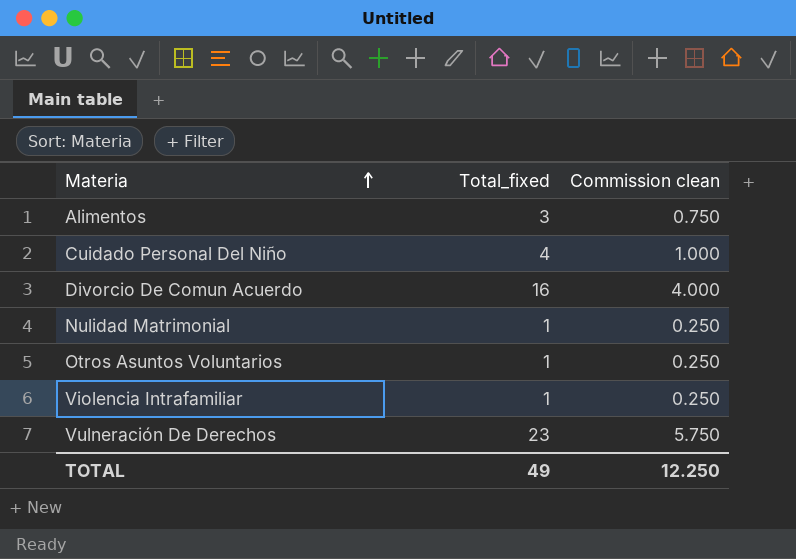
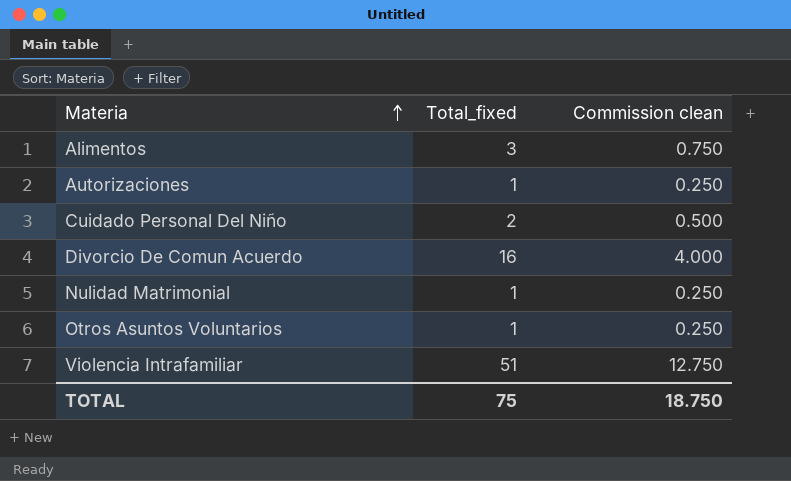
row Vulneración De Derechos: 23 | 5.750 -> none
row Autorizaciones: none -> 1 | 0.250
Cuidado Personal Del Niño | Total_fixed: 4 -> 2
Cuidado Personal Del Niño | Commission clean: 1.000 -> 0.500
Violencia Intrafamiliar | Total_fixed: 1 -> 51
Violencia Intrafamiliar | Commission clean: 0.250 -> 12.750
TOTAL | Total_fixed: 49 -> 75
TOTAL | Commission clean: 12.250 -> 18.750

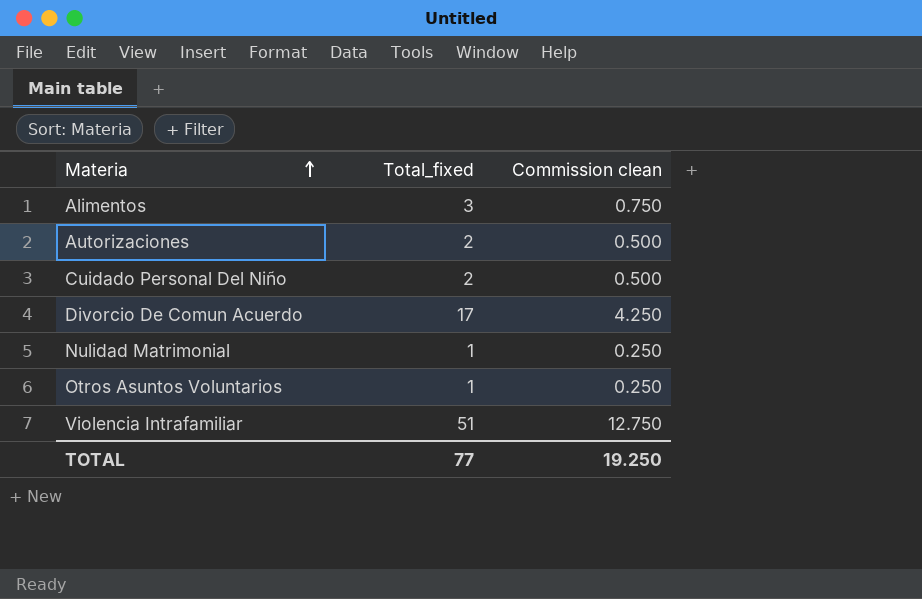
Autorizaciones | Total_fixed: 1 -> 2
Autorizaciones | Commission clean: 0.250 -> 0.500
Divorcio De Comun Acuerdo | Total_fixed: 16 -> 17
Divorcio De Comun Acuerdo | Commission clean: 4.000 -> 4.250
TOTAL | Total_fixed: 75 -> 77
TOTAL | Commission clean: 18.750 -> 19.250

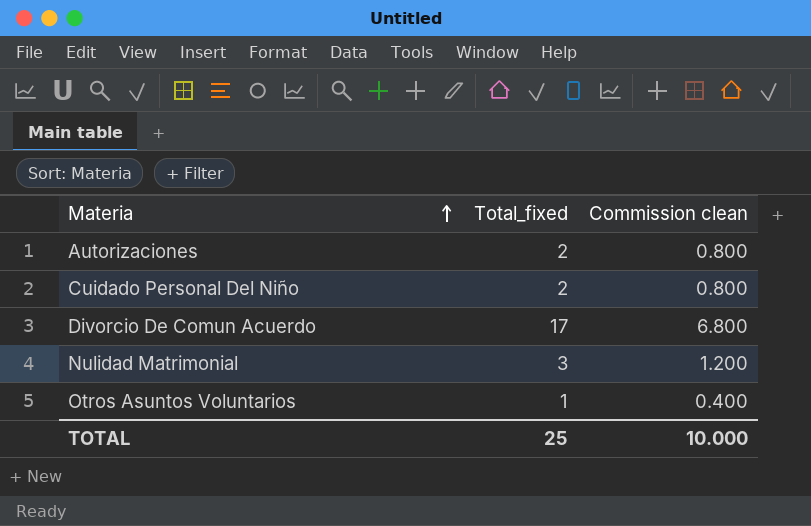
column Commission clean | formula: [Total_fixed] * 0.25 -> [Total_fixed] * 0.4
row Alimentos: 3 | 0.750 -> none
row Violencia Intrafamiliar: 51 | 12.750 -> none
Nulidad Matrimonial | Total_fixed: 1 -> 3
TOTAL | Total_fixed: 77 -> 25
TOTAL | Commission clean: 19.250 -> 10.000

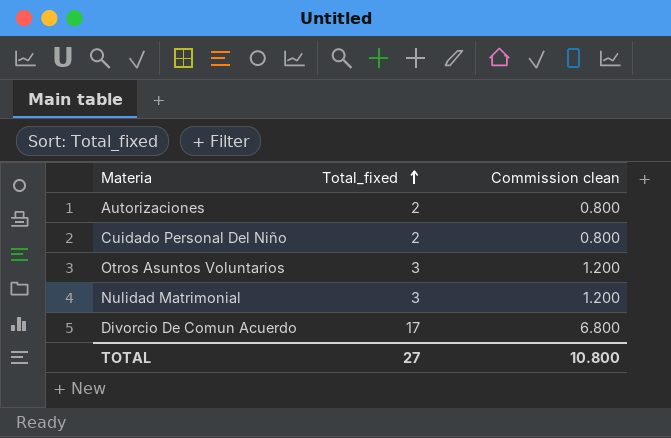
row order: Materia ascending -> Total_fixed ascending
Otros Asuntos Voluntarios | Total_fixed: 1 -> 3
Otros Asuntos Voluntarios | Commission clean: 0.400 -> 1.200
TOTAL | Total_fixed: 25 -> 27
TOTAL | Commission clean: 10.000 -> 10.800

